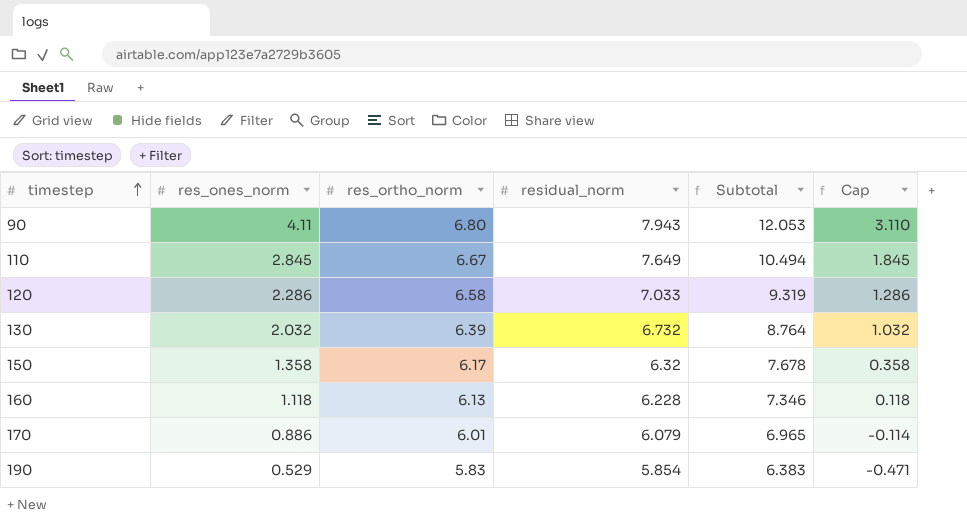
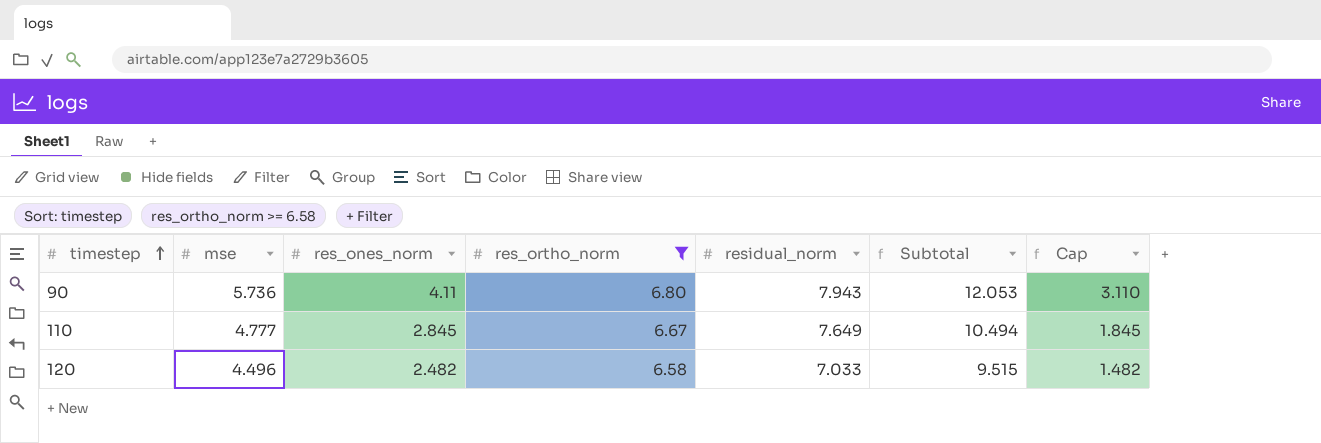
filter: none -> res_ortho_norm >= 6.58
column mse | position: none -> 2
120 | res_ones_norm: 2.286 -> 2.482
120 | Subtotal: 9.319 -> 9.515
120 | Cap: 1.286 -> 1.482

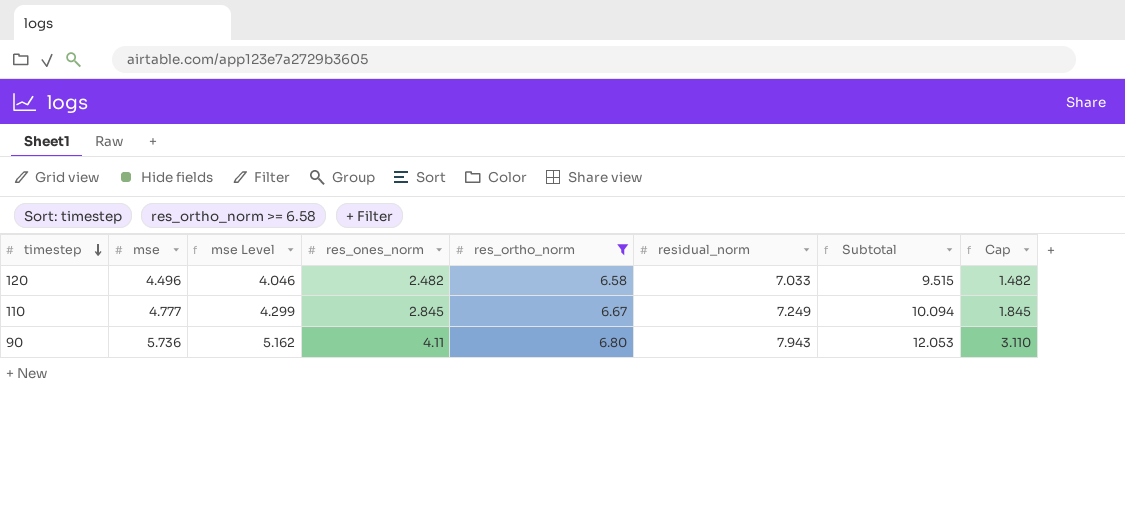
row order: timestep ascending -> timestep descending
column mse Level | formula: none -> [mse] * 0.9
110 | residual_norm: 7.649 -> 7.249
110 | Subtotal: 10.494 -> 10.094

